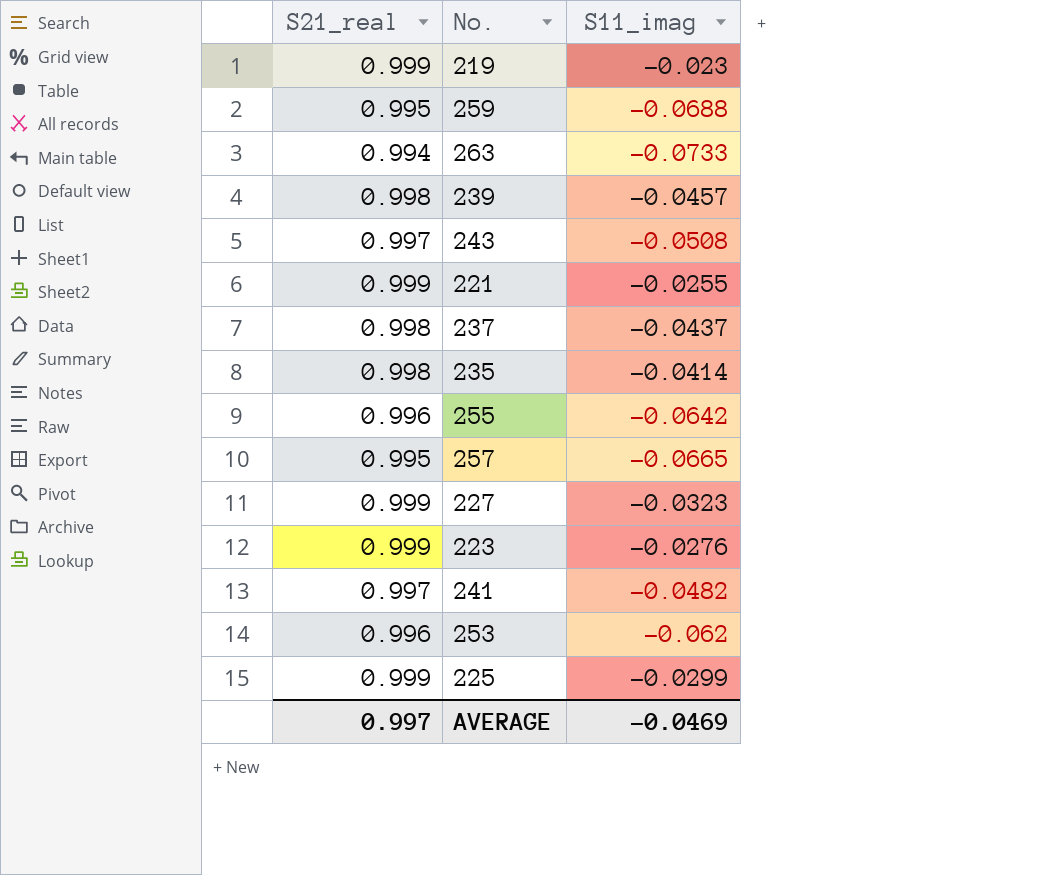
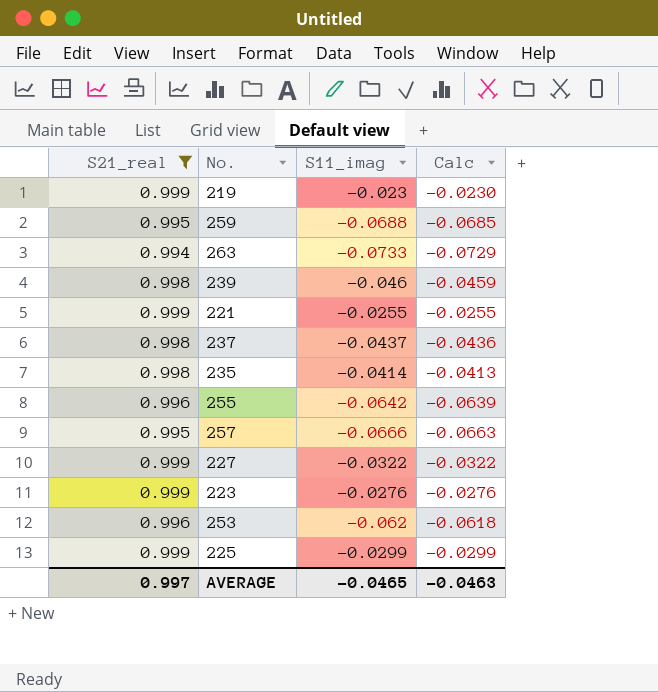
filter: none -> S21_real != 0.997
column Calc | formula: none -> [S21_real] * [S11_imag]
239 | S11_imag: -0.0457 -> -0.046
257 | S11_imag: -0.0665 -> -0.0666
227 | S11_imag: -0.0323 -> -0.0322
AVERAGE | S11_imag: -0.0469 -> -0.0465

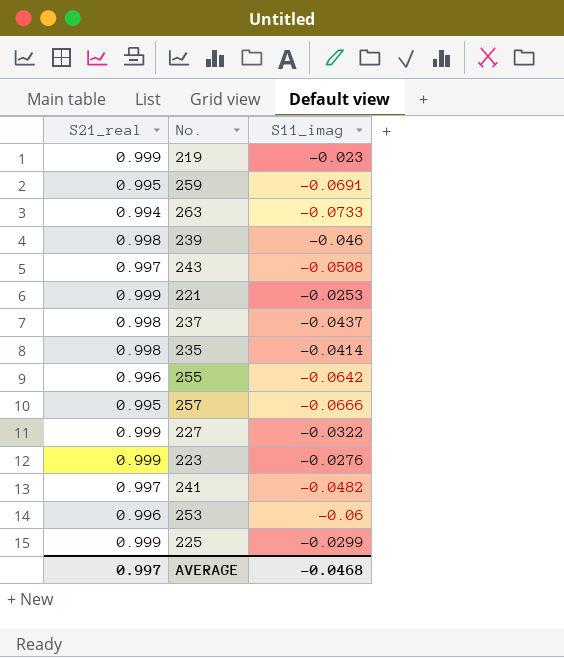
filter: S21_real != 0.997 -> none
column Calc | formula: [S21_real] * [S11_imag] -> none
259 | S11_imag: -0.0688 -> -0.0691
221 | S11_imag: -0.0255 -> -0.0253
253 | S11_imag: -0.062 -> -0.06
AVERAGE | S11_imag: -0.0465 -> -0.0468

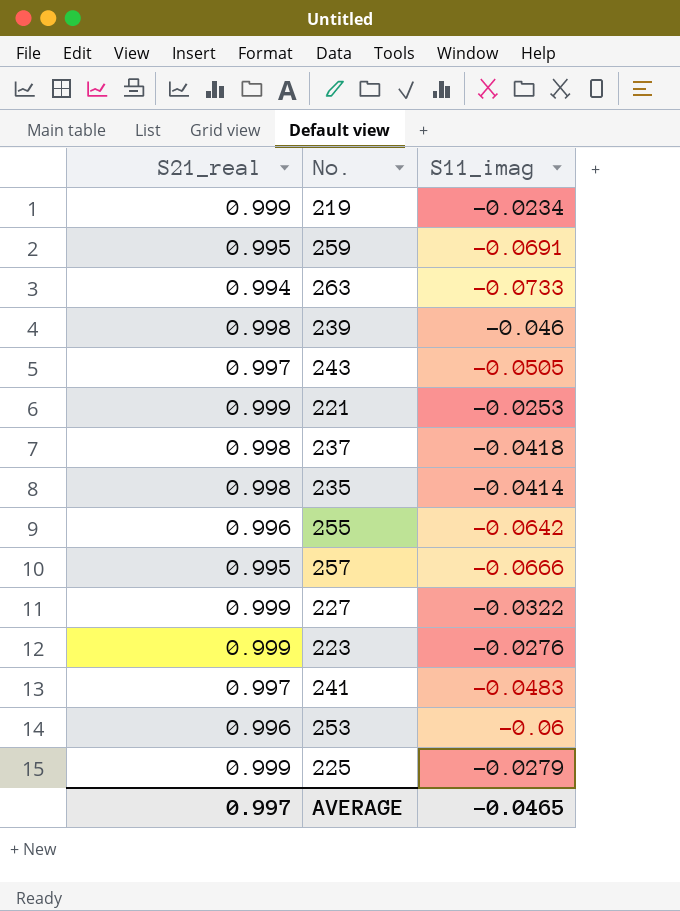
219 | S11_imag: -0.023 -> -0.0234
243 | S11_imag: -0.0508 -> -0.0505
237 | S11_imag: -0.0437 -> -0.0418
241 | S11_imag: -0.0482 -> -0.0483
225 | S11_imag: -0.0299 -> -0.0279
AVERAGE | S11_imag: -0.0468 -> -0.0465

